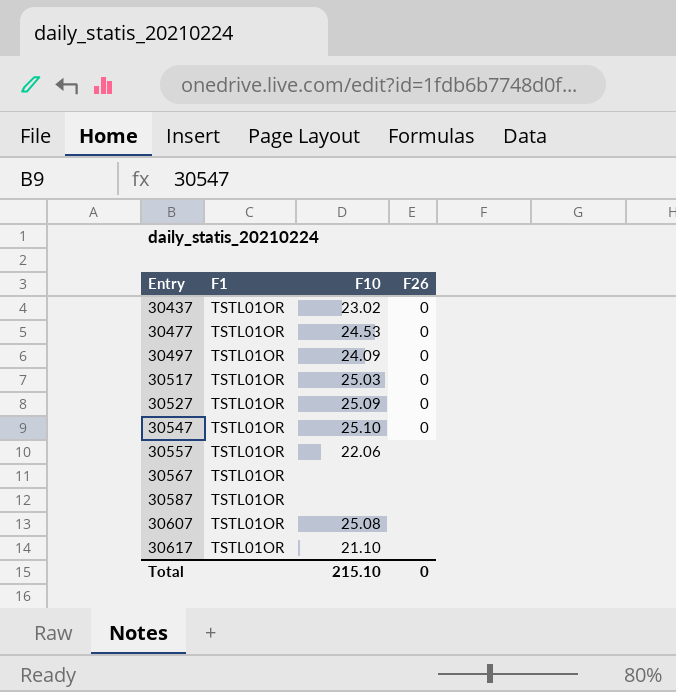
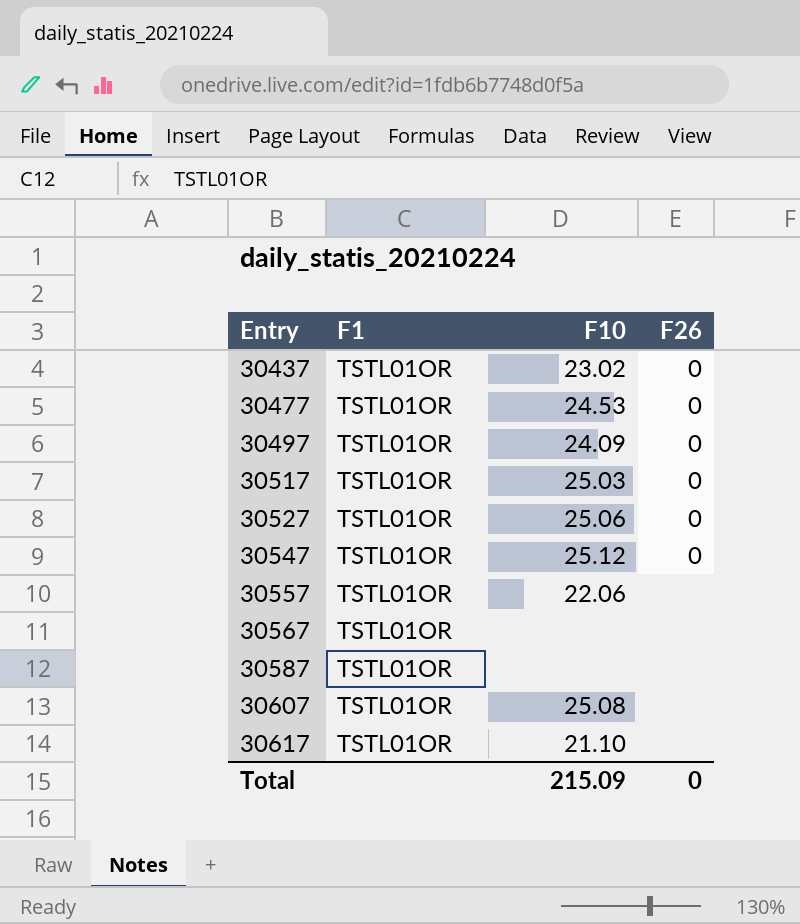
30527 | F10: 25.09 -> 25.06
30547 | F10: 25.10 -> 25.12
Total | F10: 215.10 -> 215.09

